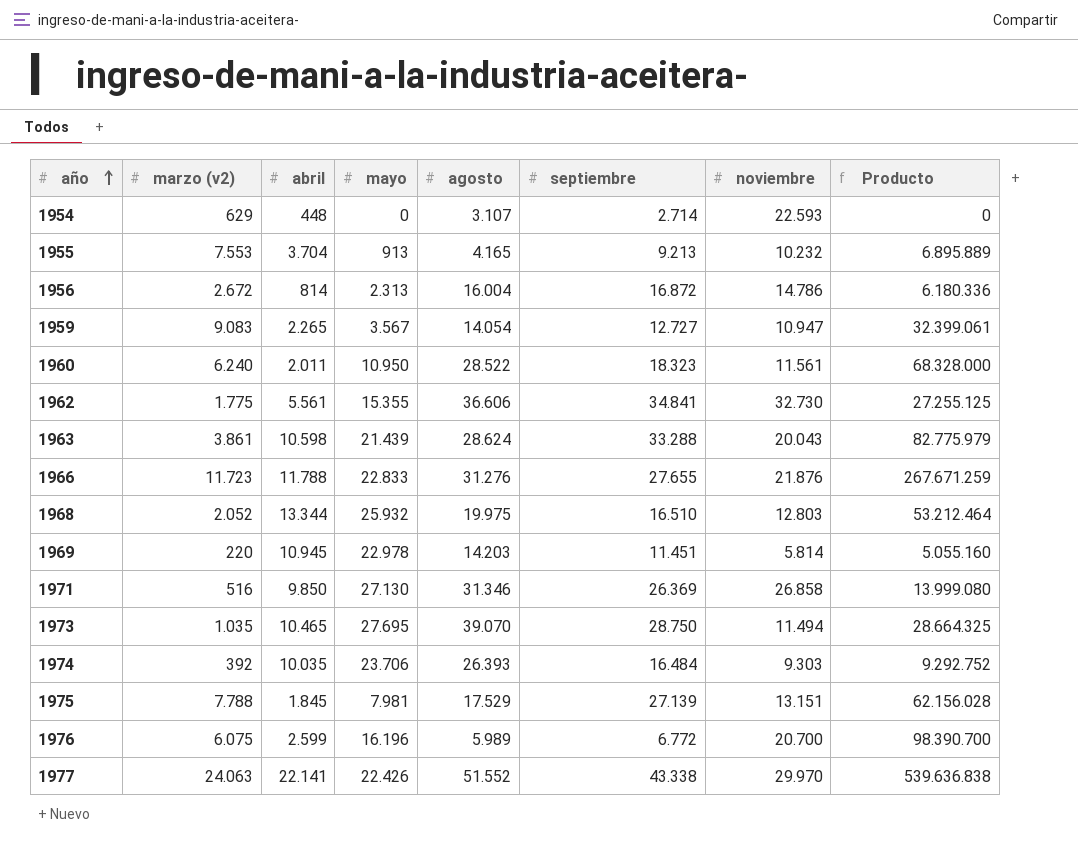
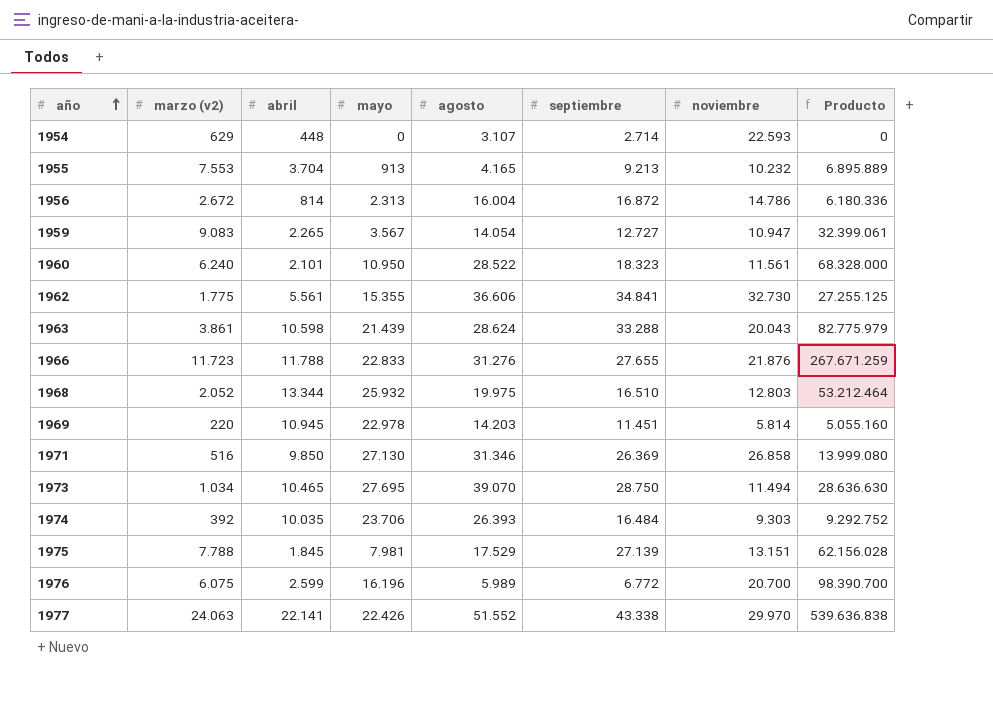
1960 | abril: 2.011 -> 2.101
1973 | marzo (v2): 1.035 -> 1.034
1973 | Producto: 28.664.325 -> 28.636.630

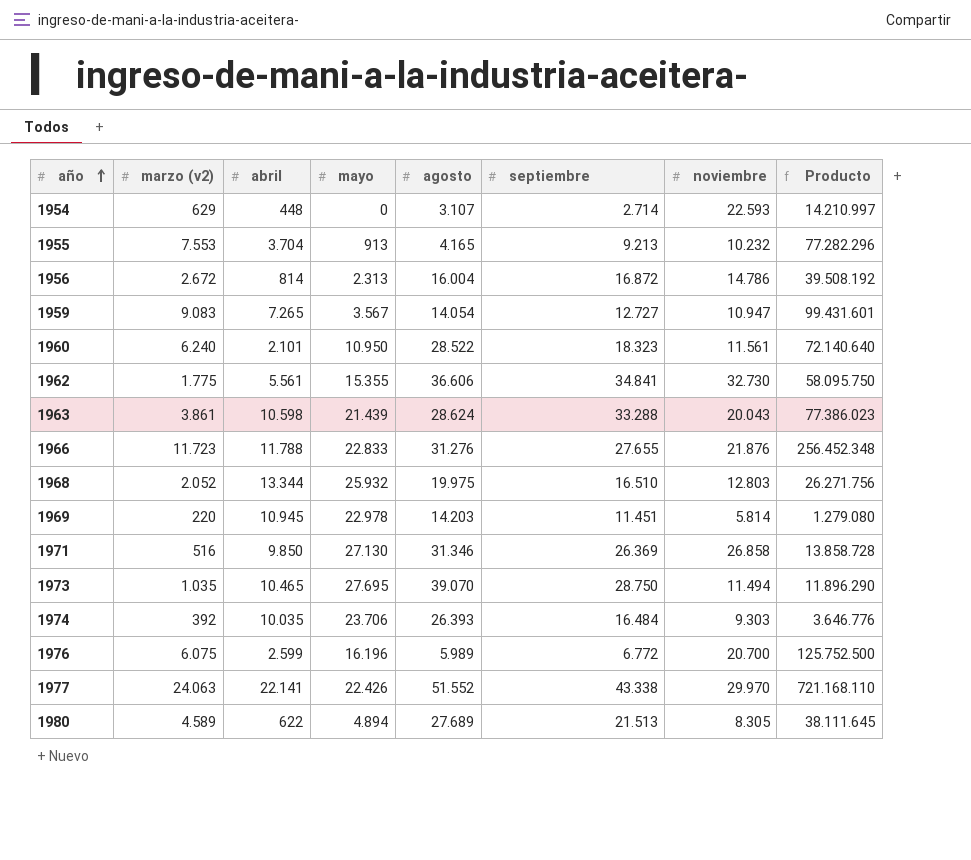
column Producto | formula: [marzo (v2)] * [mayo] -> [marzo (v2)] * [noviembre]
row 1975: 7.788 | 1.845 | 7.981 | 17.529 | 27.139 | 13.151 | 62.156.028 -> none
1959 | abril: 2.265 -> 7.265
1973 | marzo (v2): 1.034 -> 1.035
row 1980: none -> 4.589 | 622 | 4.894 | 27.689 | 21.513 | 8.305 | 38.111.645

